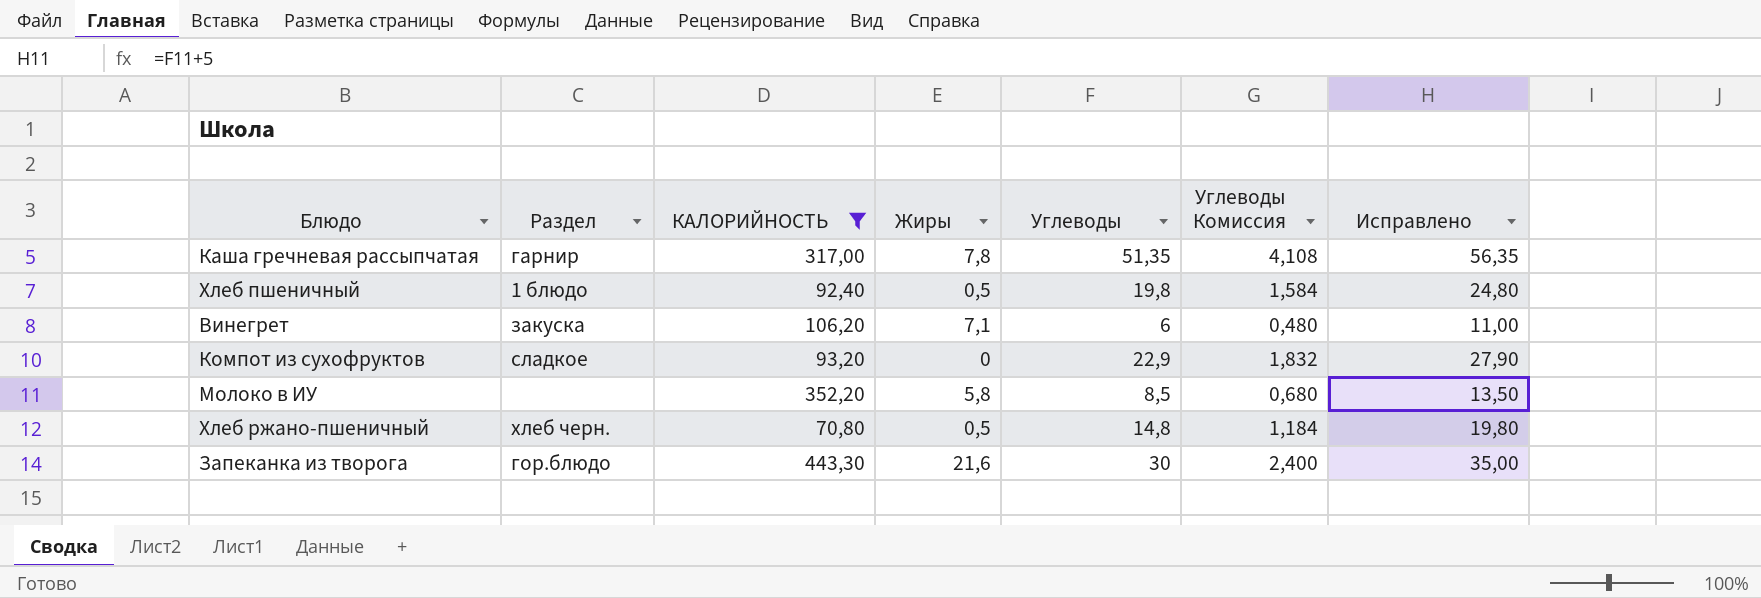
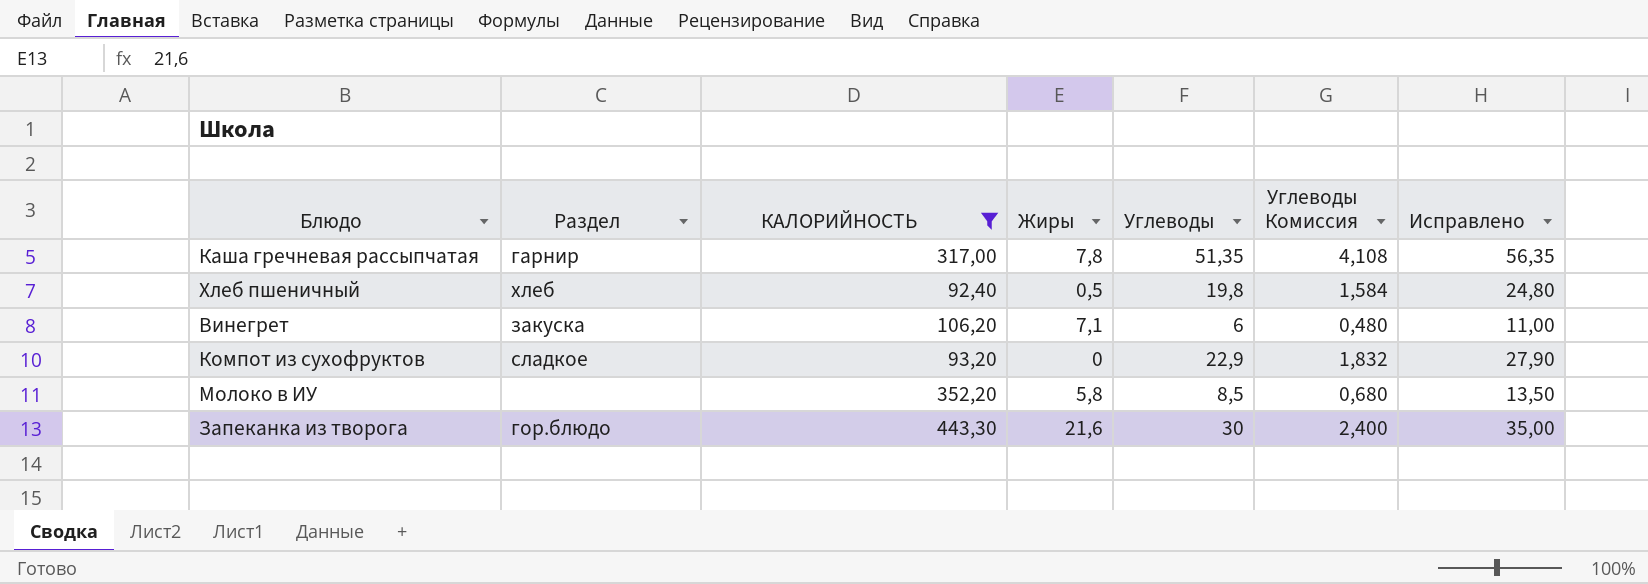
row Хлеб ржано-пшеничный: хлеб черн. | 70,80 | 0,5 | 14,8 | 1,184 | 19,80 -> none
Хлеб пшеничный | Раздел: 1 блюдо -> хлеб

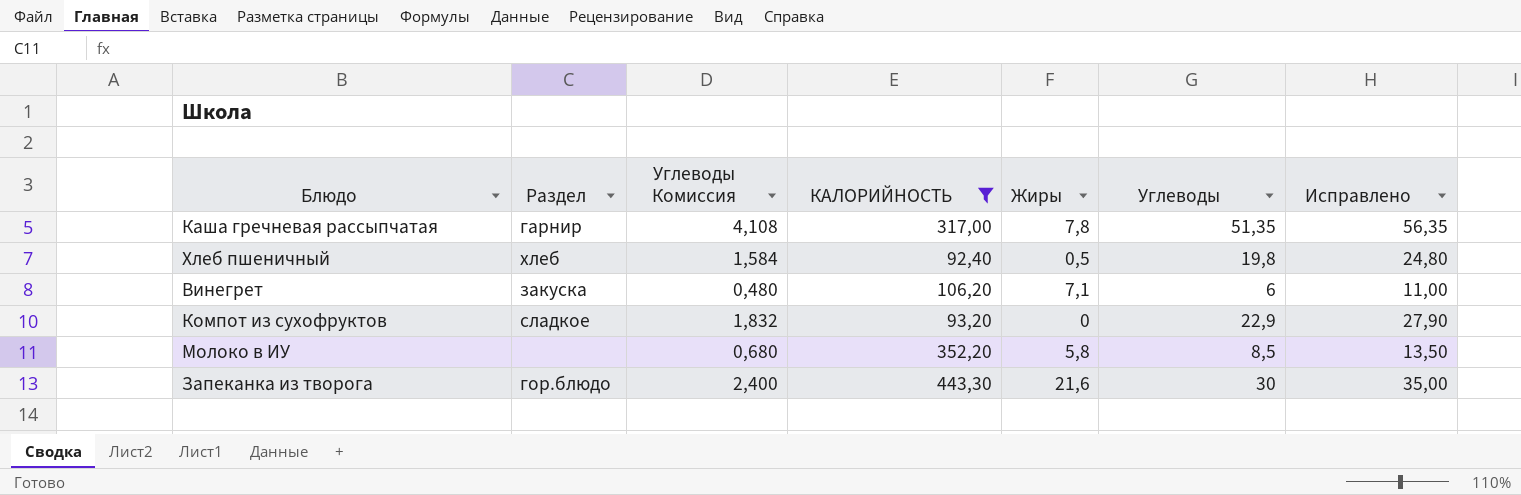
column Углеводы Комиссия | position: 6 -> 3

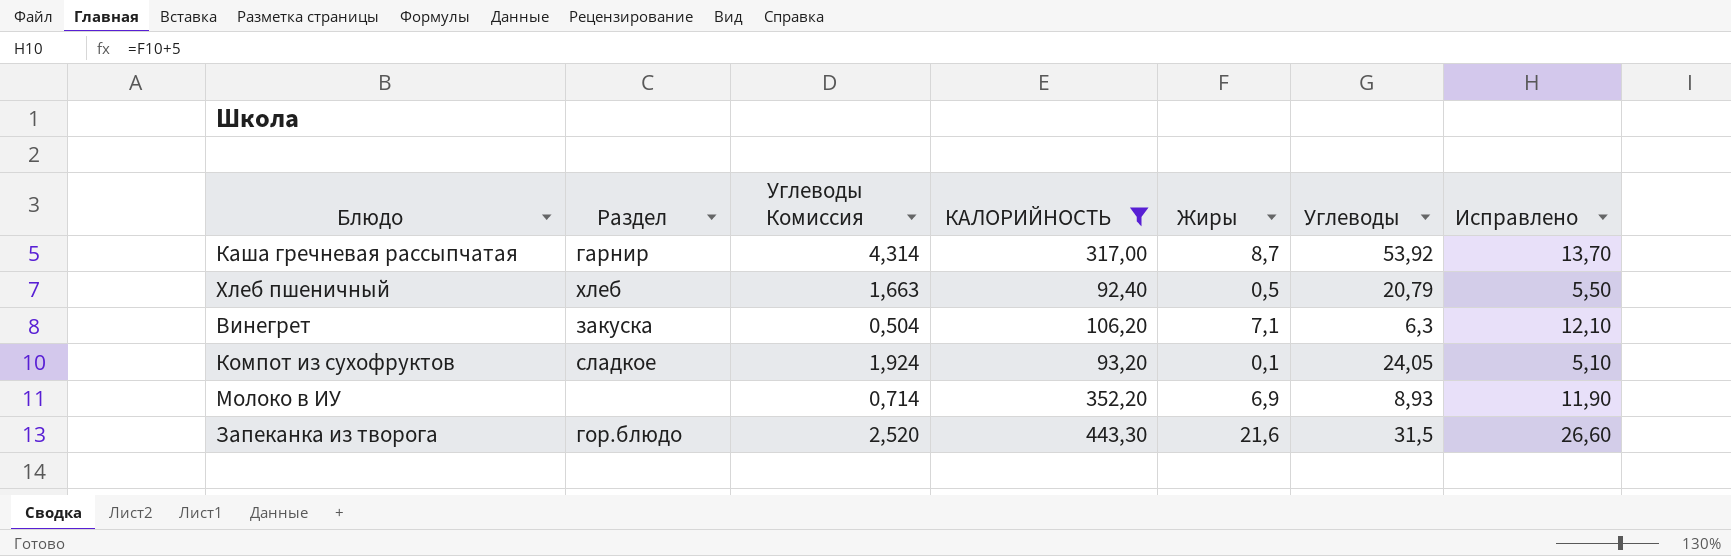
column Исправлено | formula: [Углеводы] + 5 -> [Жиры] + 5
Каша гречневая рассыпчатая | Углеводы Комиссия: 4,108 -> 4,314
Каша гречневая рассыпчатая | Жиры: 7,8 -> 8,7
Каша гречневая рассыпчатая | Углеводы: 51,35 -> 53,92
Хлеб пшеничный | Углеводы Комиссия: 1,584 -> 1,663
Хлеб пшеничный | Углеводы: 19,8 -> 20,79
Винегрет | Углеводы Комиссия: 0,480 -> 0,504
Винегрет | Углеводы: 6 -> 6,3
Компот из сухофруктов | Углеводы Комиссия: 1,832 -> 1,924
Компот из сухофруктов | Жиры: 0 -> 0,1
Компот из сухофруктов | Углеводы: 22,9 -> 24,05
Молоко в ИУ | Углеводы Комиссия: 0,680 -> 0,714
Молоко в ИУ | Жиры: 5,8 -> 6,9
Молоко в ИУ | Углеводы: 8,5 -> 8,93
Запеканка из творога | Углеводы Комиссия: 2,400 -> 2,520
Запеканка из творога | Углеводы: 30 -> 31,5

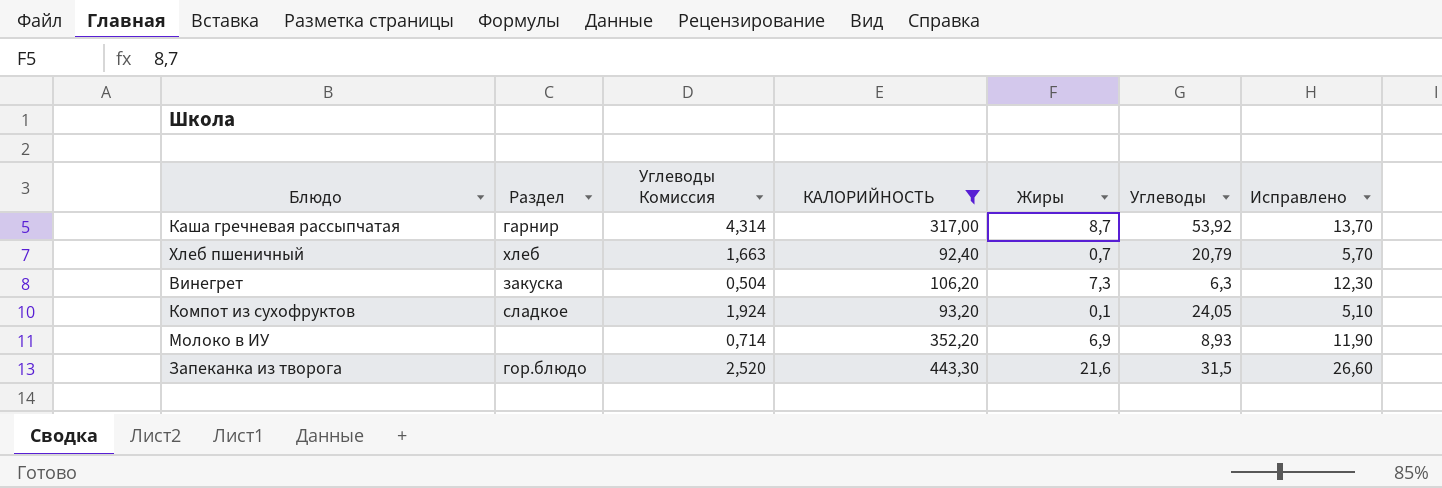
Хлеб пшеничный | Жиры: 0,5 -> 0,7
Хлеб пшеничный | Исправлено: 5,50 -> 5,70
Винегрет | Жиры: 7,1 -> 7,3
Винегрет | Исправлено: 12,10 -> 12,30

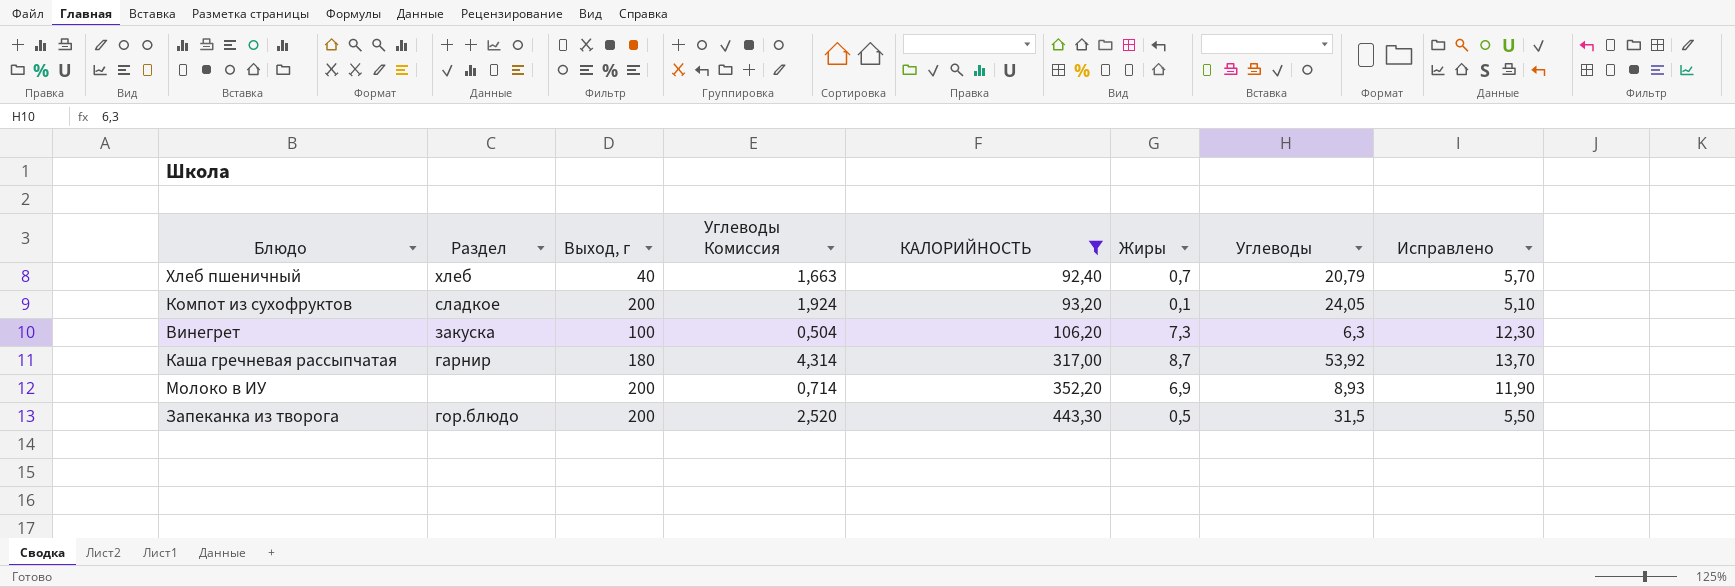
row order: none -> КАЛОРИЙНОСТЬ ascending
column Выход, г | position: none -> 3
Запеканка из творога | Жиры: 21,6 -> 0,5
Запеканка из творога | Исправлено: 26,60 -> 5,50

